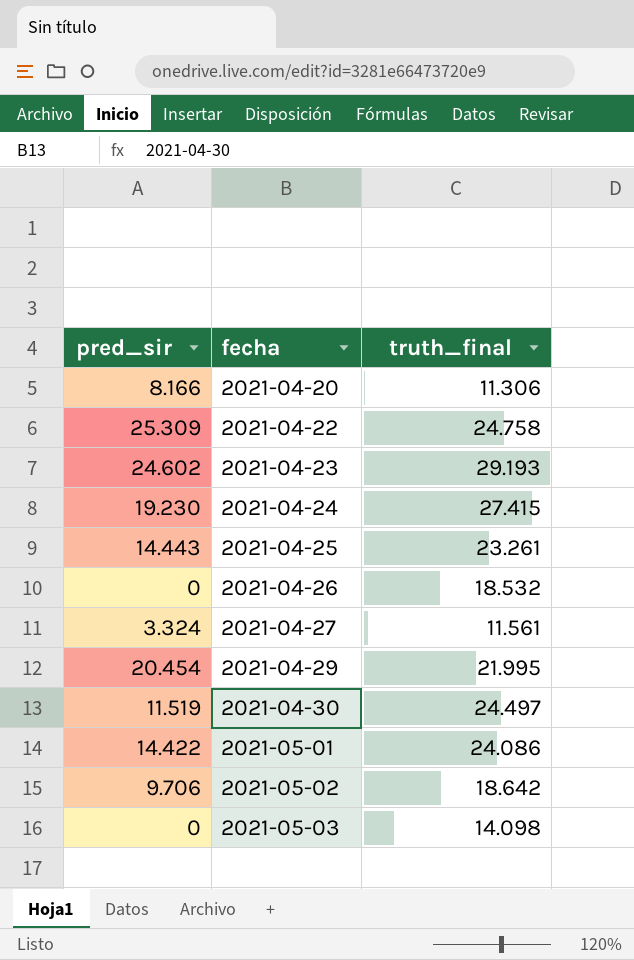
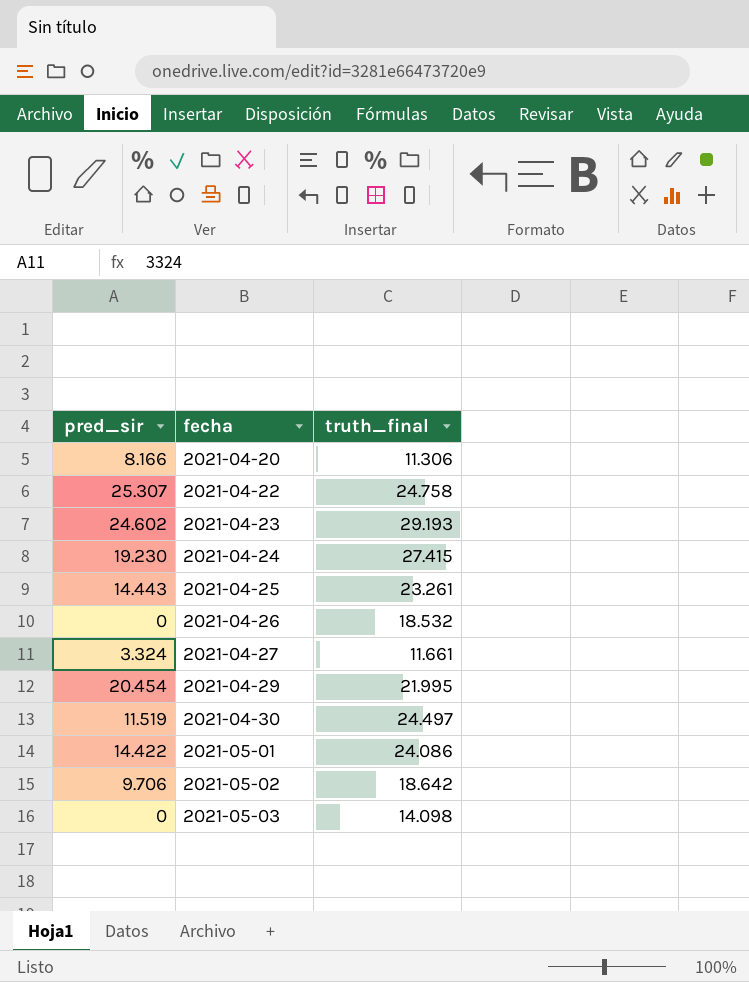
2021-04-22 | pred_sir: 25.309 -> 25.307
2021-04-27 | truth_final: 11.561 -> 11.661

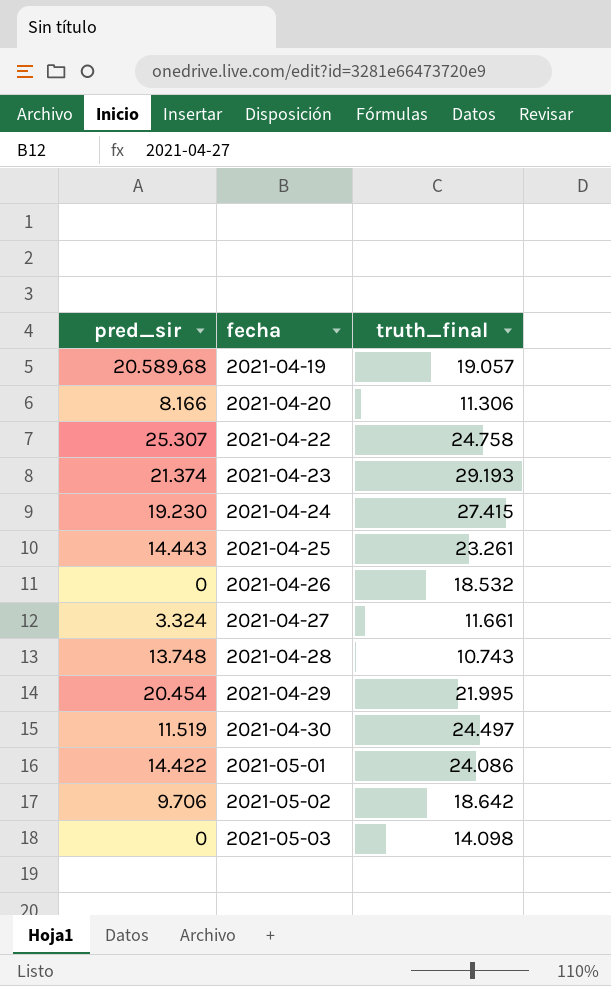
row 2021-04-19: none -> 20.589,68 | 19.057
2021-04-23 | pred_sir: 24.602 -> 21.374
row 2021-04-28: none -> 13.748 | 10.743

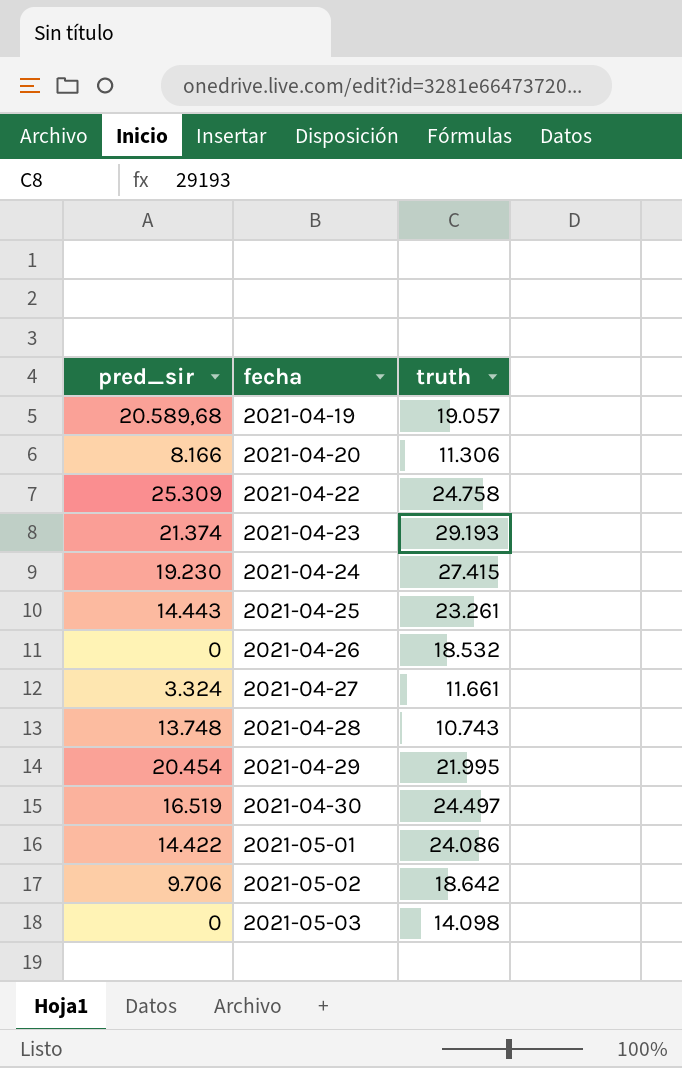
column name: truth_final -> truth
2021-04-22 | pred_sir: 25.307 -> 25.309
2021-04-30 | pred_sir: 11.519 -> 16.519

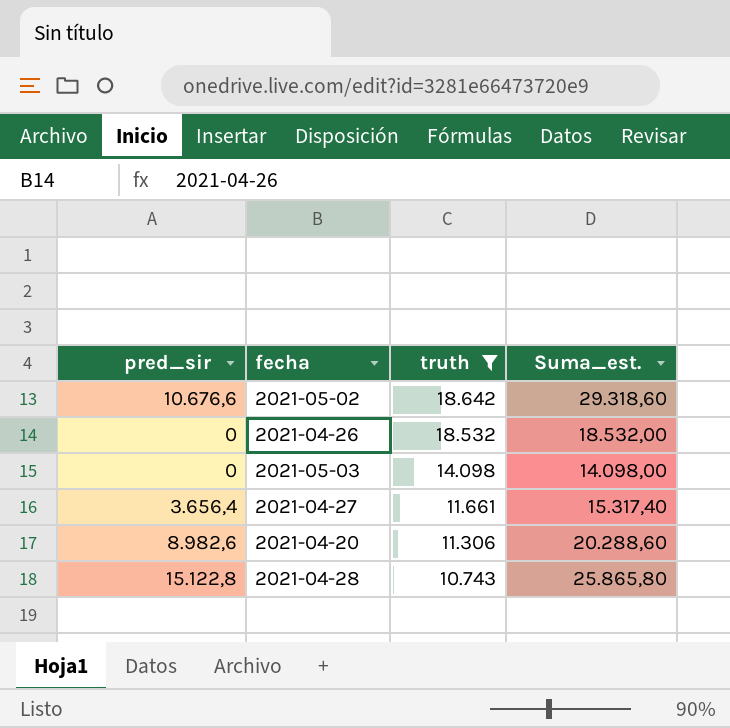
filter: none -> truth <= 18.642
row order: fecha ascending -> truth descending
column Suma_est. | formula: none -> [pred_sir] + [truth]
2021-05-02 | pred_sir: 9.706 -> 10.676,6
2021-04-27 | pred_sir: 3.324 -> 3.656,4
2021-04-20 | pred_sir: 8.166 -> 8.982,6
2021-04-28 | pred_sir: 13.748 -> 15.122,8

